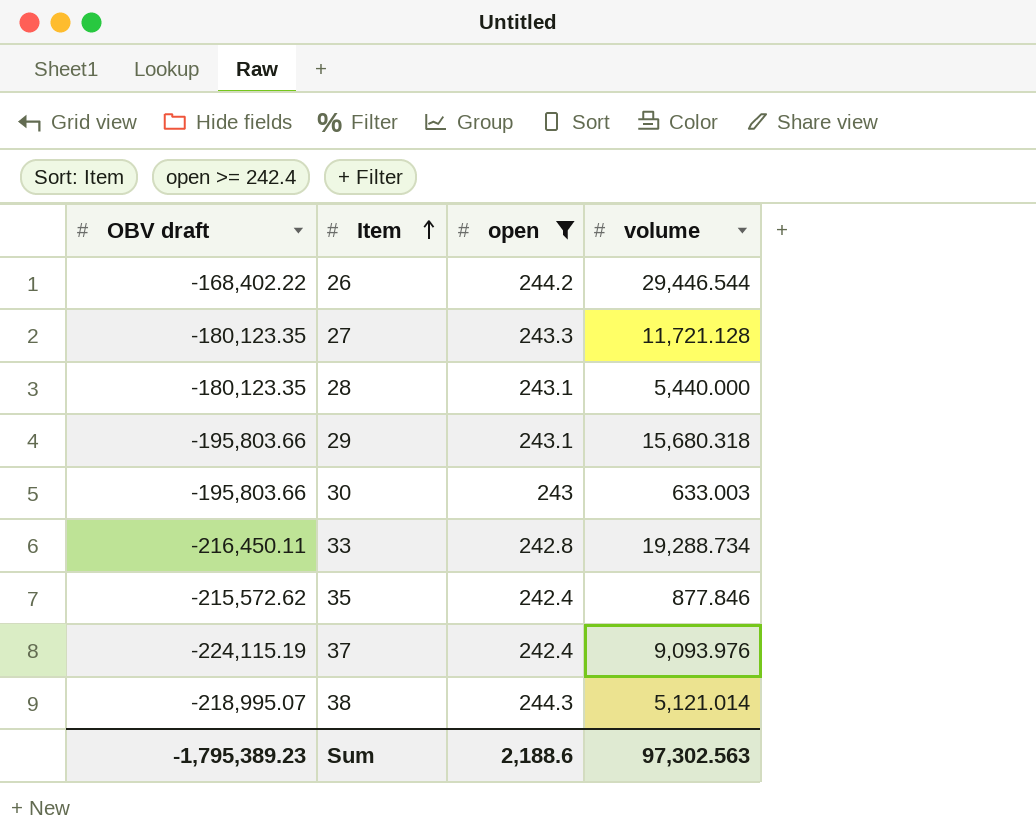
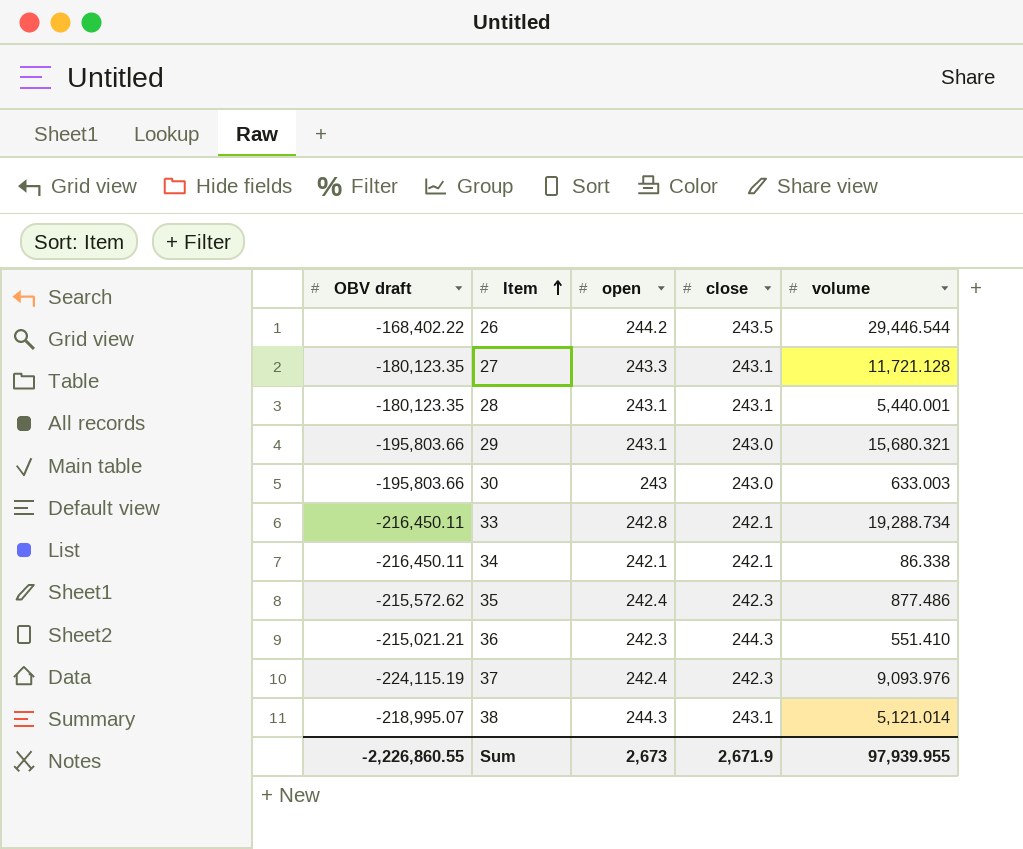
filter: open >= 242.4 -> none
column close | position: none -> 4
28 | volume: 5,440.000 -> 5,440.001
29 | volume: 15,680.318 -> 15,680.321
35 | volume: 877.846 -> 877.486
Sum | OBV draft: -1,795,389.23 -> -2,226,860.55
Sum | open: 2,188.6 -> 2,673
Sum | volume: 97,302.563 -> 97,939.955

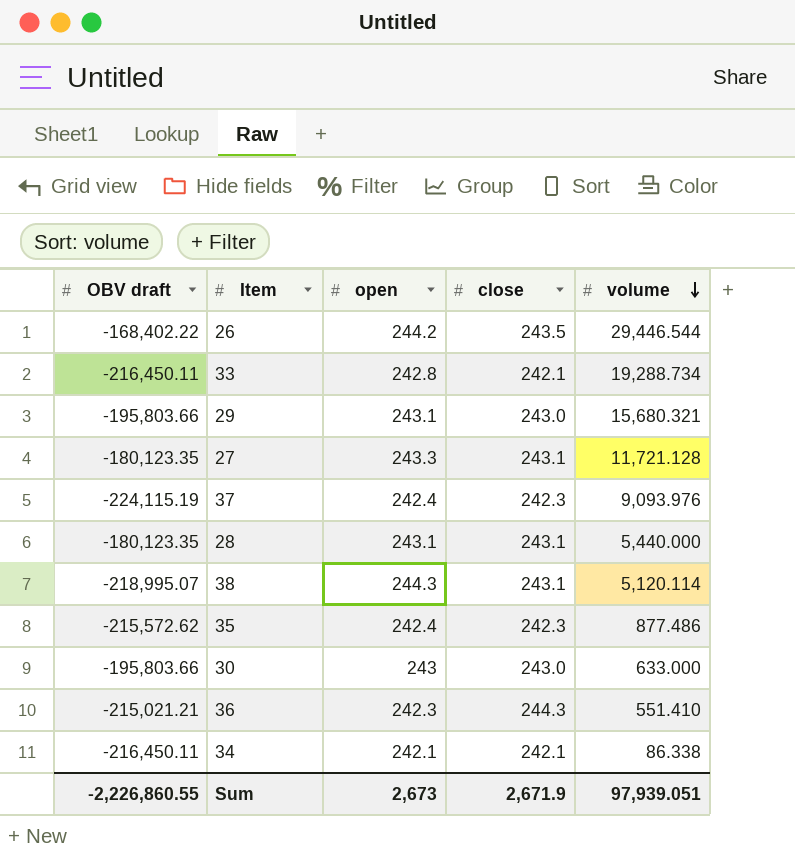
row order: Item ascending -> volume descending
28 | volume: 5,440.001 -> 5,440.000
38 | volume: 5,121.014 -> 5,120.114
30 | volume: 633.003 -> 633.000
Sum | volume: 97,939.955 -> 97,939.051

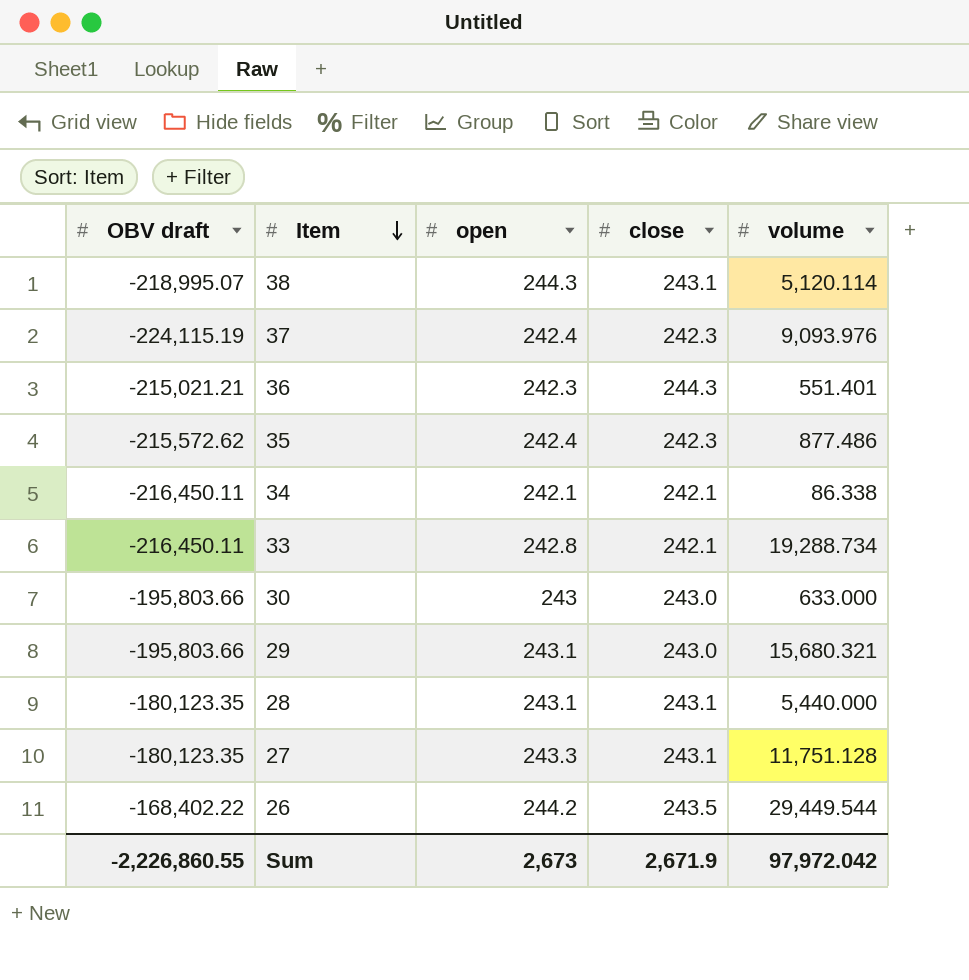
row order: volume descending -> Item descending
36 | volume: 551.410 -> 551.401
27 | volume: 11,721.128 -> 11,751.128
26 | volume: 29,446.544 -> 29,449.544
Sum | volume: 97,939.051 -> 97,972.042

